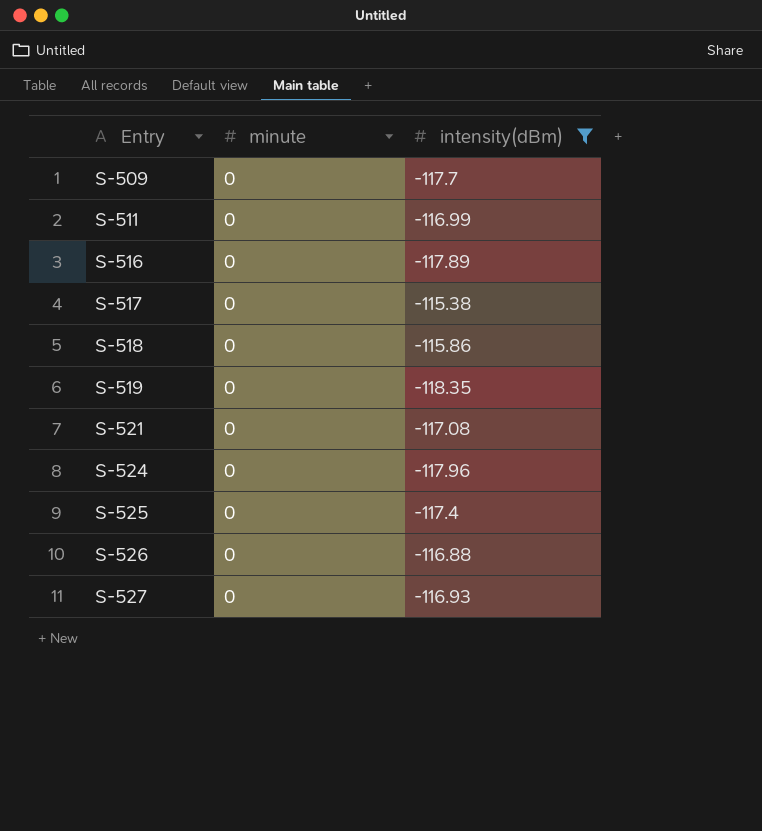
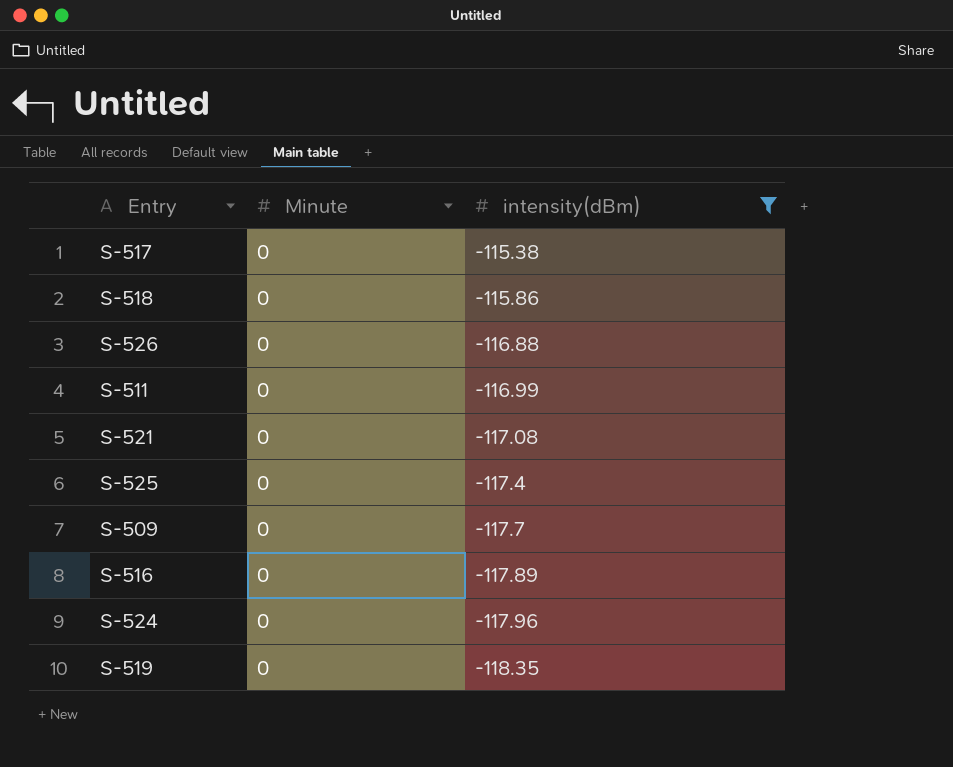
row order: Entry ascending -> intensity(dBm) descending
column name: minute -> Minute
row S-527: 0 | -116.93 -> none

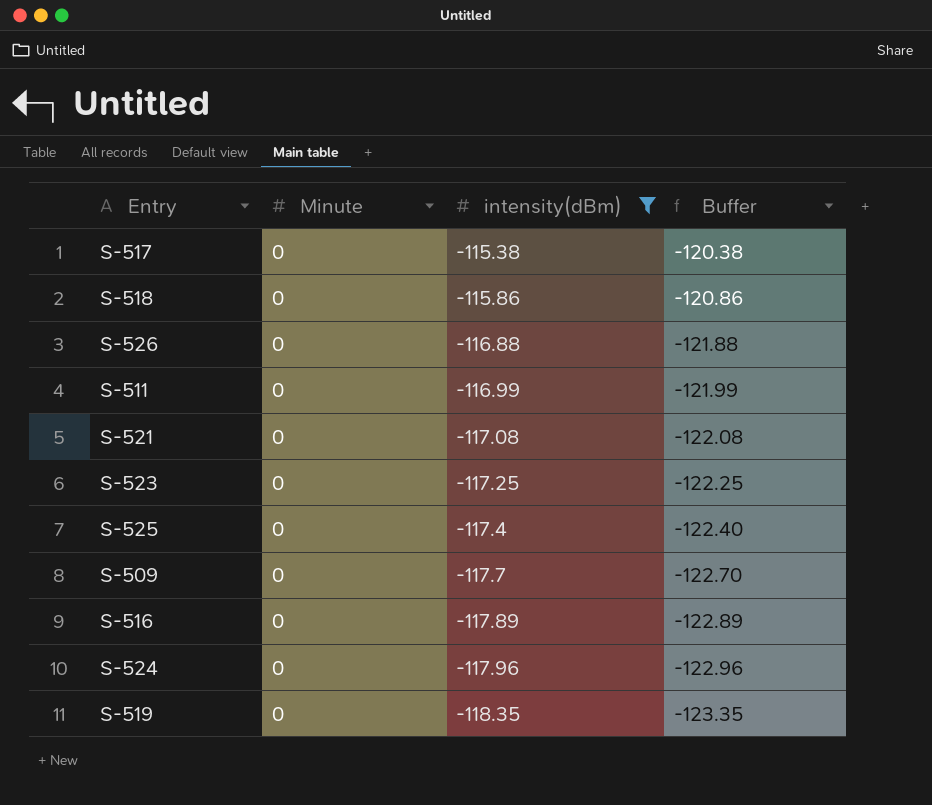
column Buffer | formula: none -> [intensity(dBm)] - 5
row S-523: none -> 0 | -117.25 | -122.25

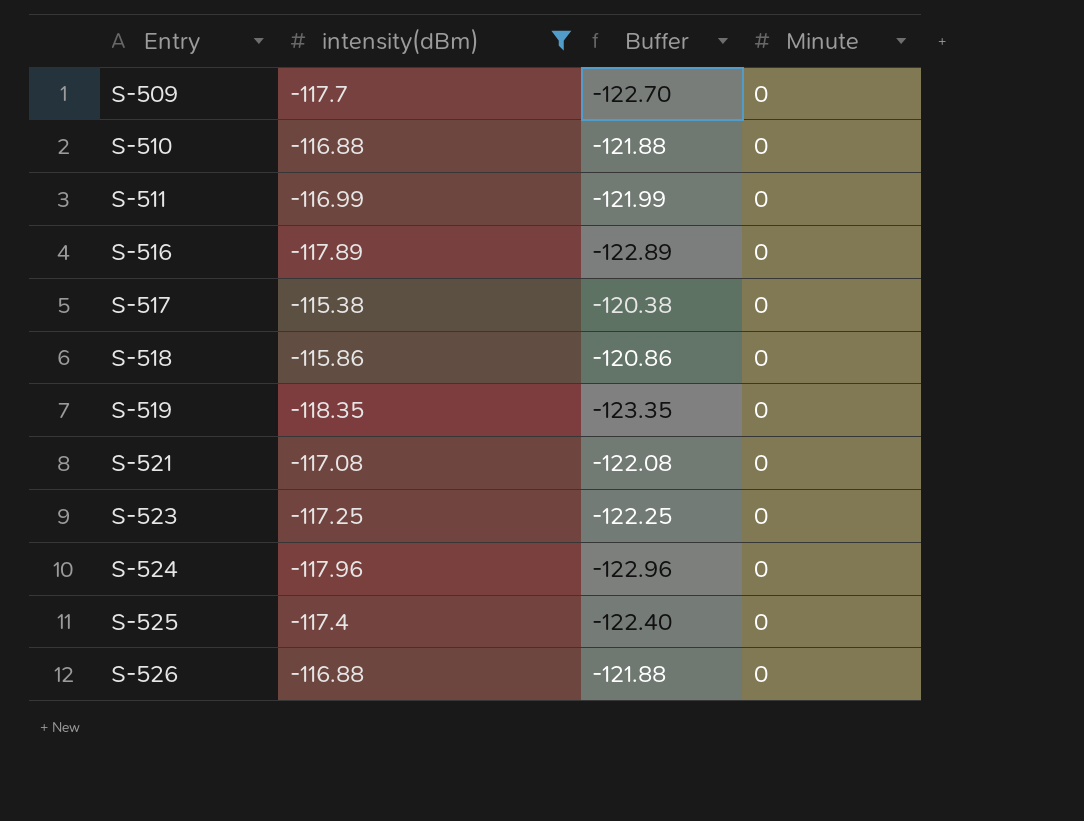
row order: intensity(dBm) descending -> Entry ascending
column Minute | position: 2 -> 4
row S-510: none -> -116.88 | -121.88 | 0

